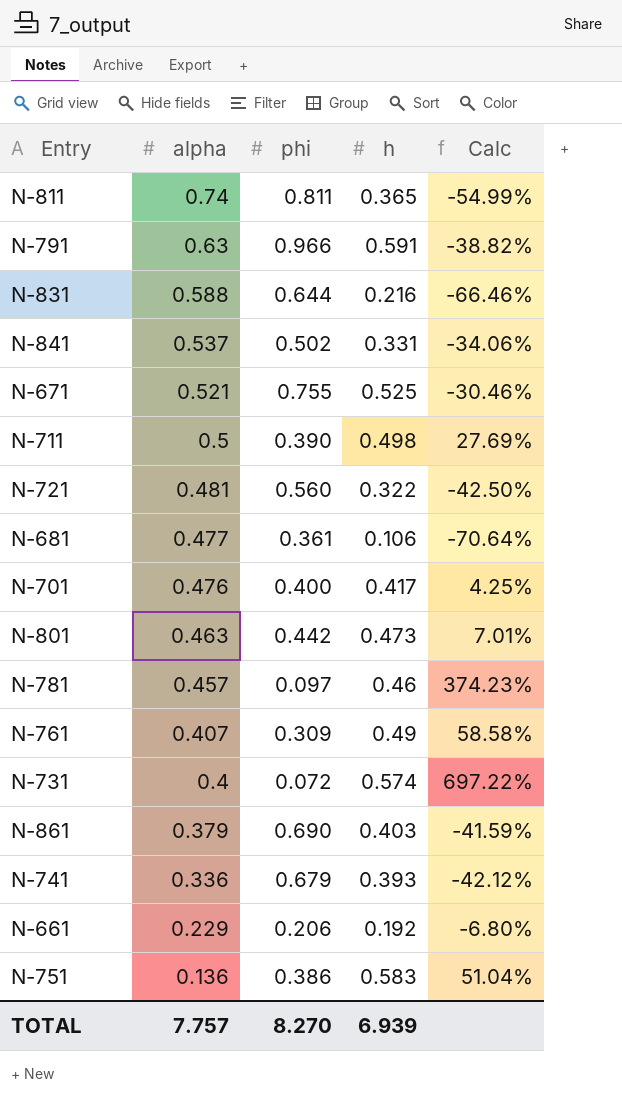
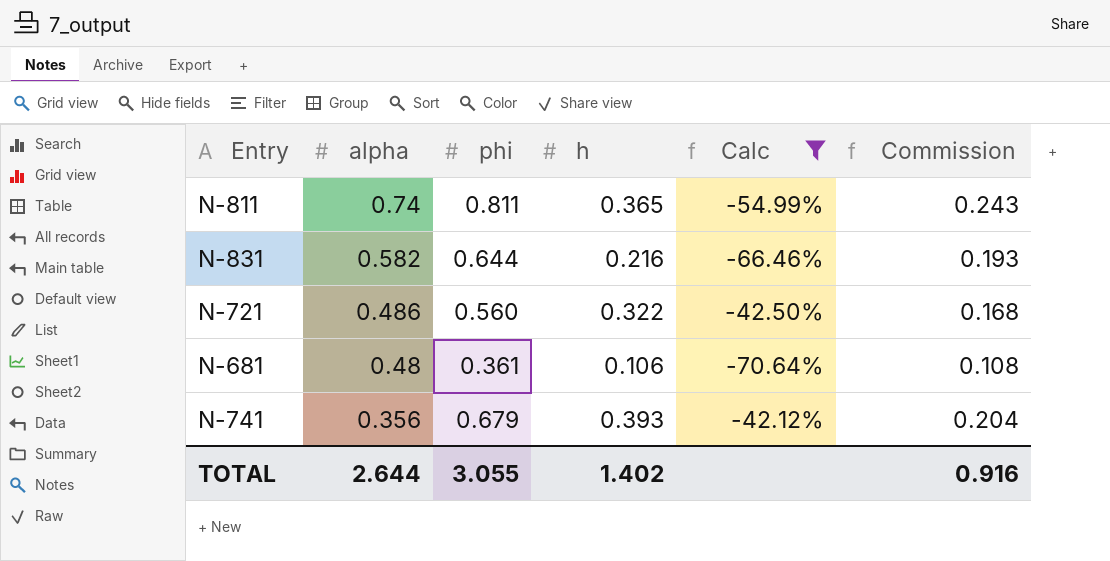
filter: none -> Calc <= -42.12%
column Commission | formula: none -> [phi] * 0.3
N-831 | alpha: 0.588 -> 0.582
N-721 | alpha: 0.481 -> 0.486
N-681 | alpha: 0.477 -> 0.48
N-741 | alpha: 0.336 -> 0.356
TOTAL | alpha: 7.757 -> 2.644
TOTAL | phi: 8.270 -> 3.055
TOTAL | h: 6.939 -> 1.402

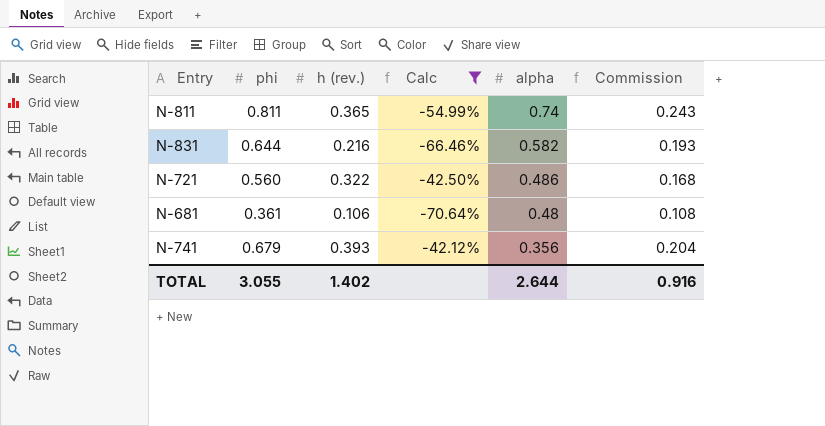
column name: h -> h (rev.)
column alpha | position: 2 -> 5

